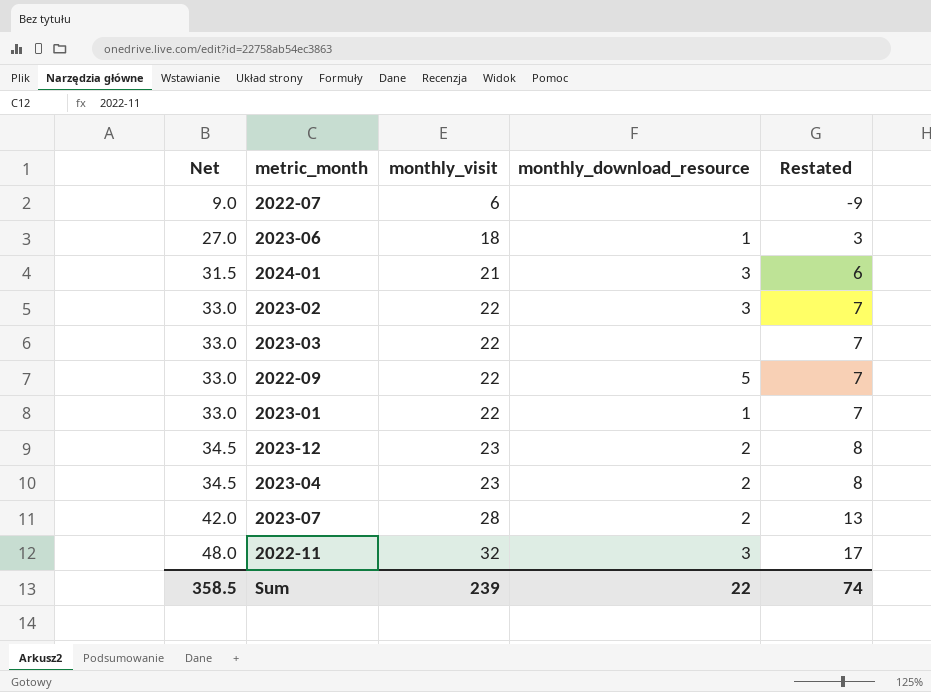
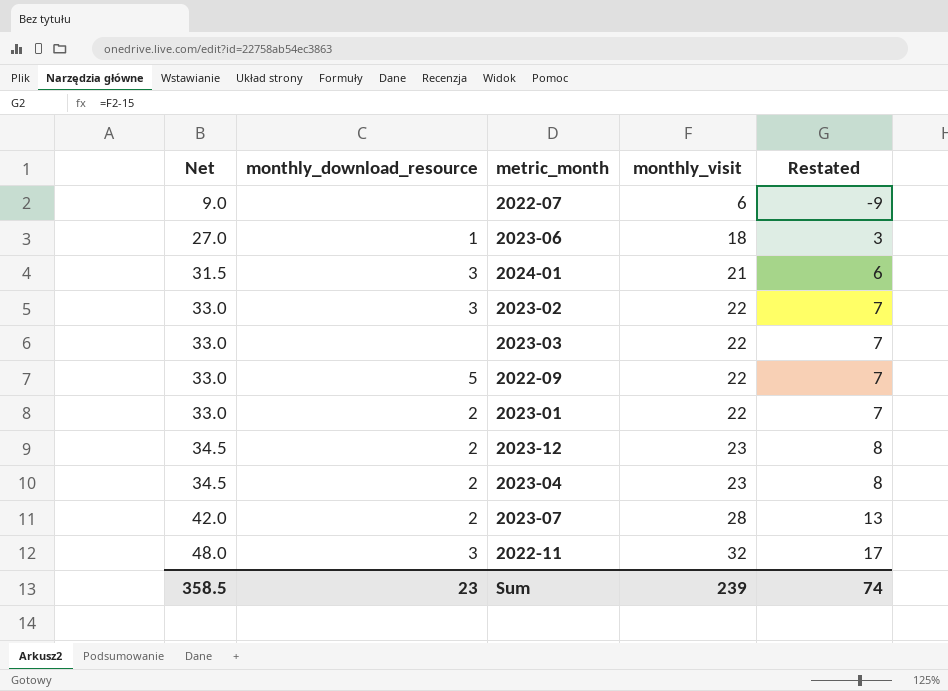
column monthly_download_resource | position: 4 -> 2
2023-01 | monthly_download_resource: 1 -> 2
Sum | monthly_download_resource: 22 -> 23

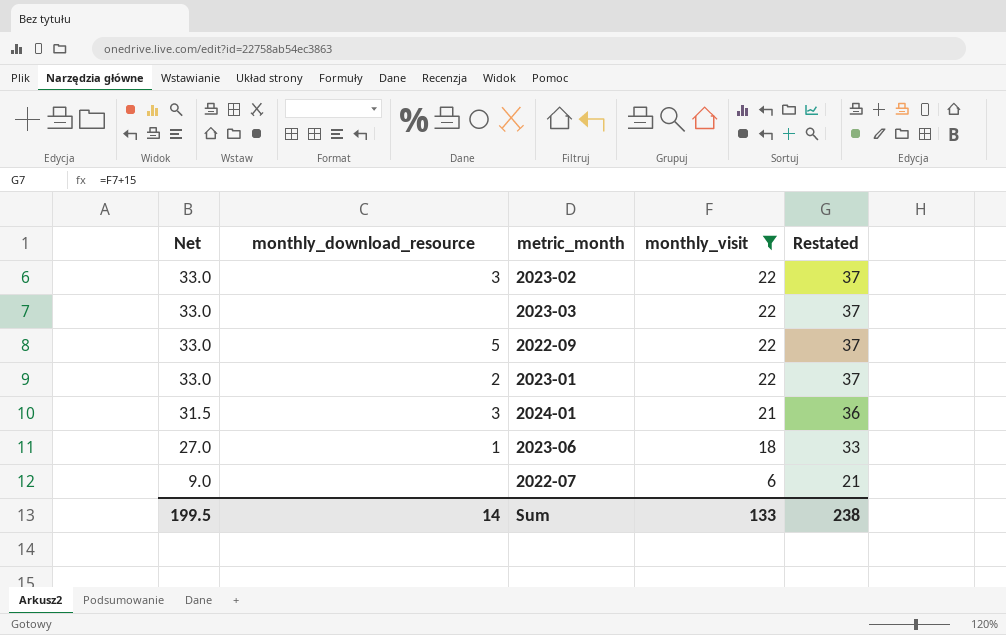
filter: none -> monthly_visit <= 22
row order: Net ascending -> Net descending
column Restated | formula: [monthly_visit] - 15 -> [monthly_visit] + 15
Sum | Net: 358.5 -> 199.5
Sum | monthly_download_resource: 23 -> 14
Sum | monthly_visit: 239 -> 133
Sum | Restated: 74 -> 238

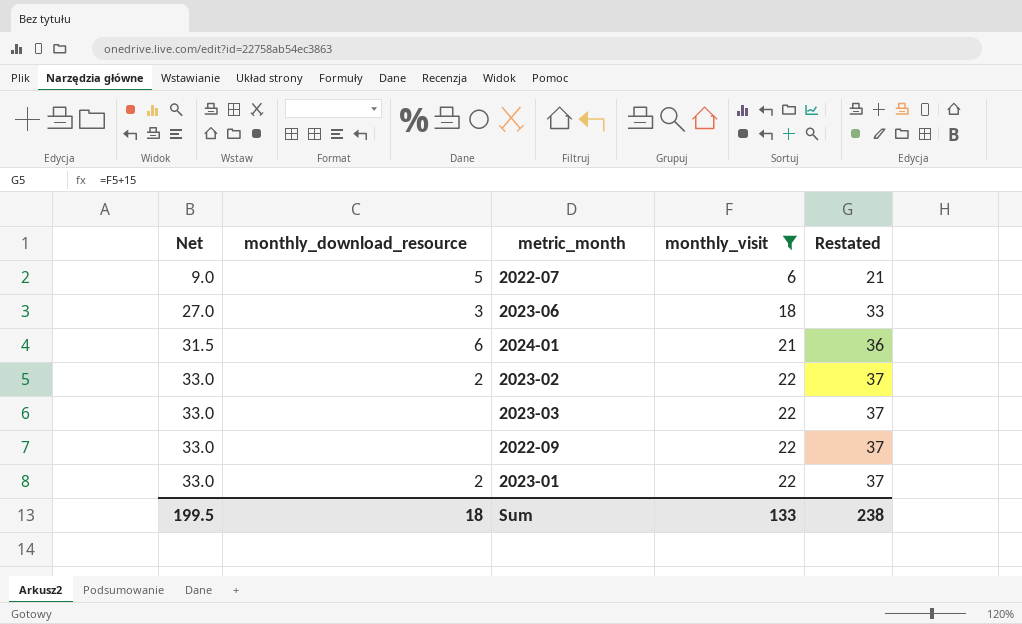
row order: Net descending -> Net ascending
2022-07 | monthly_download_resource: none -> 5
2023-06 | monthly_download_resource: 1 -> 3
2024-01 | monthly_download_resource: 3 -> 6
2023-02 | monthly_download_resource: 3 -> 2
2022-09 | monthly_download_resource: 5 -> none
Sum | monthly_download_resource: 14 -> 18

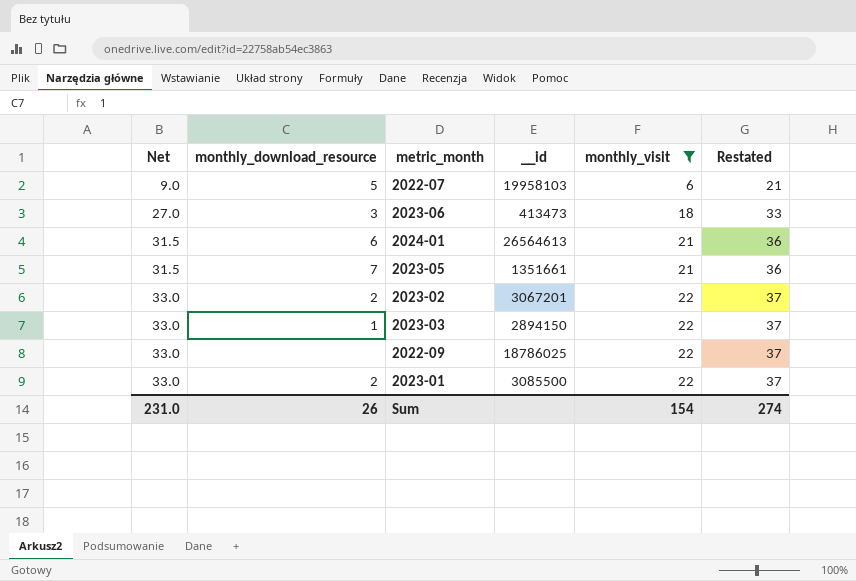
column __id | position: none -> 4
row 2023-05: none -> 31.5 | 7 | 1351661 | 21 | 36
2023-03 | monthly_download_resource: none -> 1
Sum | Net: 199.5 -> 231.0
Sum | monthly_download_resource: 18 -> 26
Sum | monthly_visit: 133 -> 154
Sum | Restated: 238 -> 274

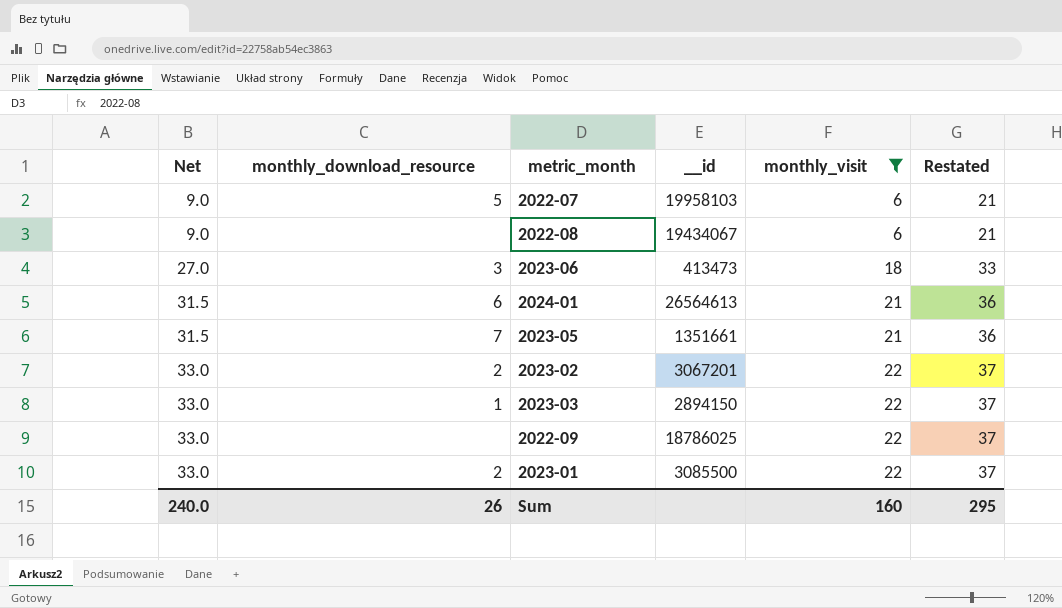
row 2022-08: none -> 9.0 | none | 19434067 | 6 | 21
Sum | Net: 231.0 -> 240.0
Sum | monthly_visit: 154 -> 160
Sum | Restated: 274 -> 295

